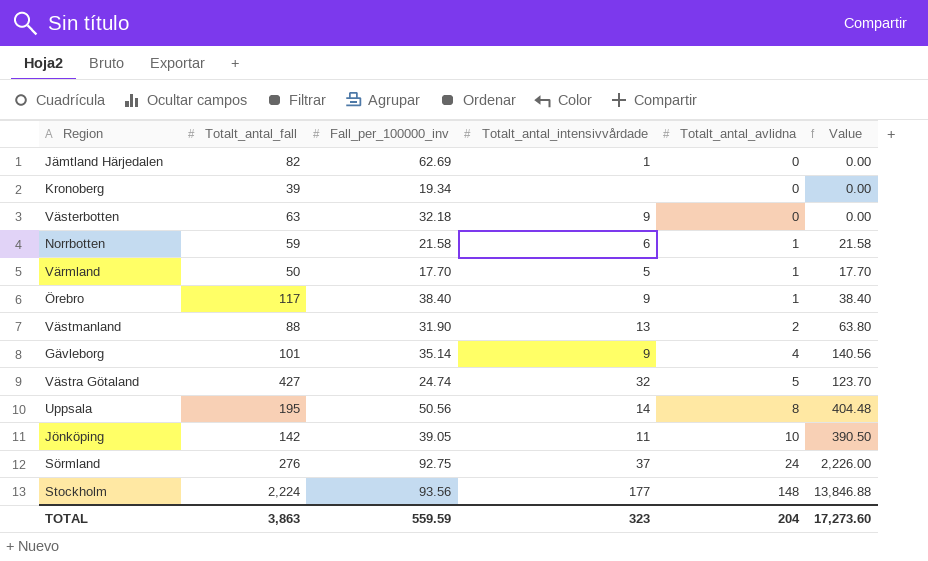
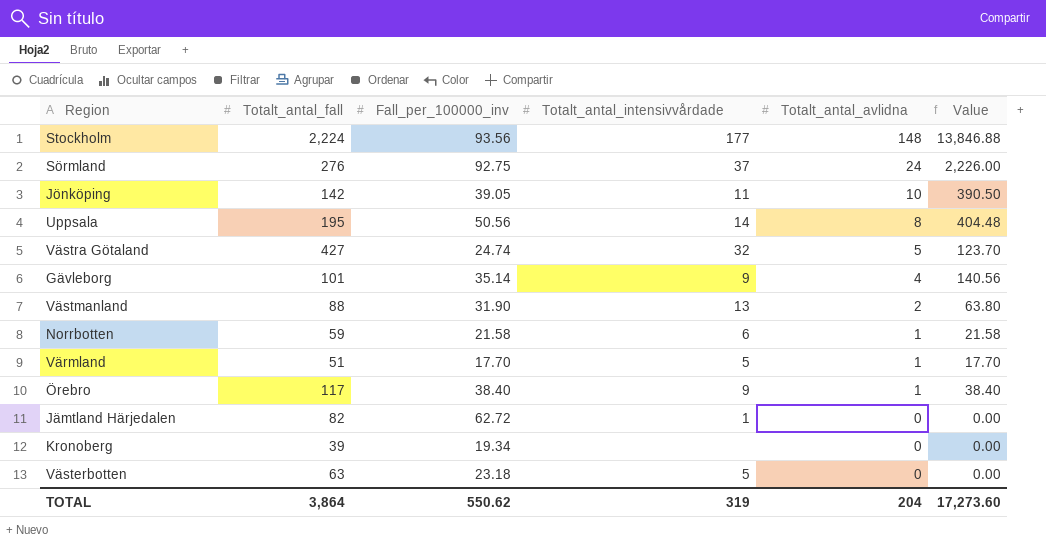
row order: Totalt_antal_avlidna ascending -> Totalt_antal_avlidna descending
Värmland | Totalt_antal_fall: 50 -> 51
Jämtland Härjedalen | Fall_per_100000_inv: 62.69 -> 62.72
Västerbotten | Fall_per_100000_inv: 32.18 -> 23.18
Västerbotten | Totalt_antal_intensivvårdade: 9 -> 5
TOTAL | Totalt_antal_fall: 3,863 -> 3,864
TOTAL | Fall_per_100000_inv: 559.59 -> 550.62
TOTAL | Totalt_antal_intensivvårdade: 323 -> 319

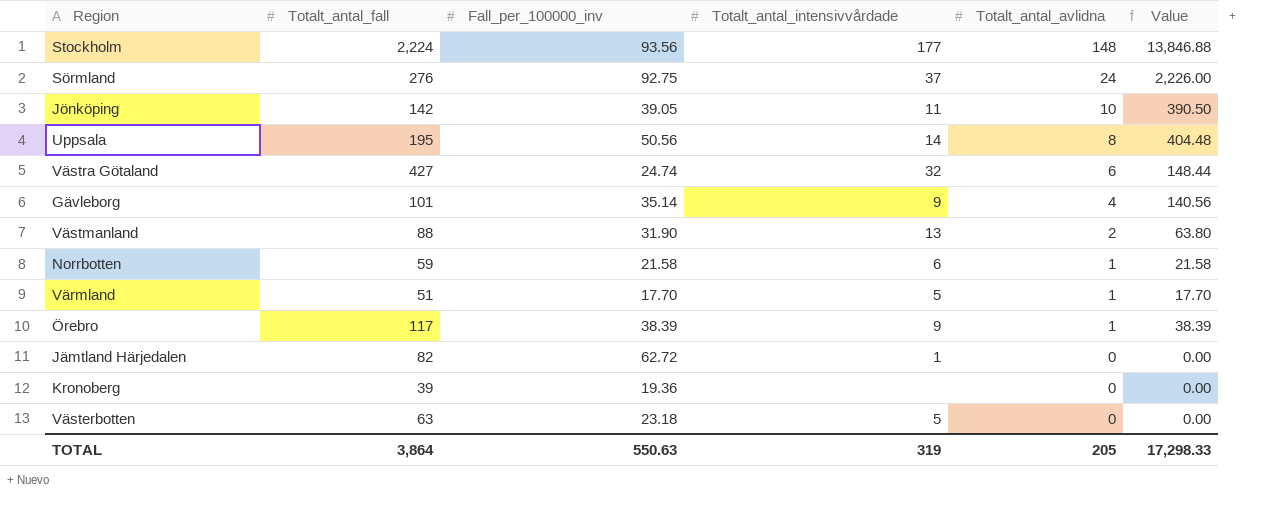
Västra Götaland | Totalt_antal_avlidna: 5 -> 6
Västra Götaland | Value: 123.70 -> 148.44
Örebro | Fall_per_100000_inv: 38.40 -> 38.39
Örebro | Value: 38.40 -> 38.39
Kronoberg | Fall_per_100000_inv: 19.34 -> 19.36
TOTAL | Fall_per_100000_inv: 550.62 -> 550.63
TOTAL | Totalt_antal_avlidna: 204 -> 205
TOTAL | Value: 17,273.60 -> 17,298.33

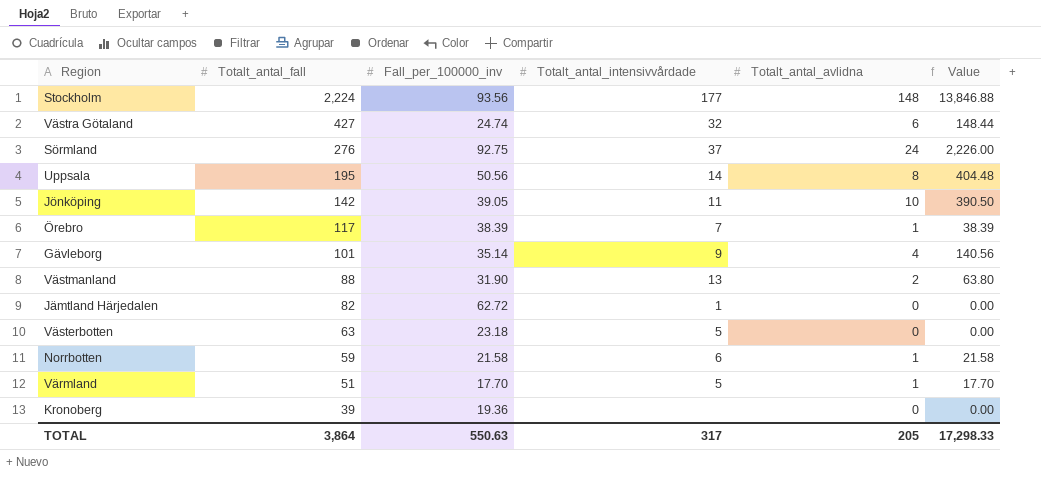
row order: Totalt_antal_avlidna descending -> Totalt_antal_fall descending
Örebro | Totalt_antal_intensivvårdade: 9 -> 7
TOTAL | Totalt_antal_intensivvårdade: 319 -> 317

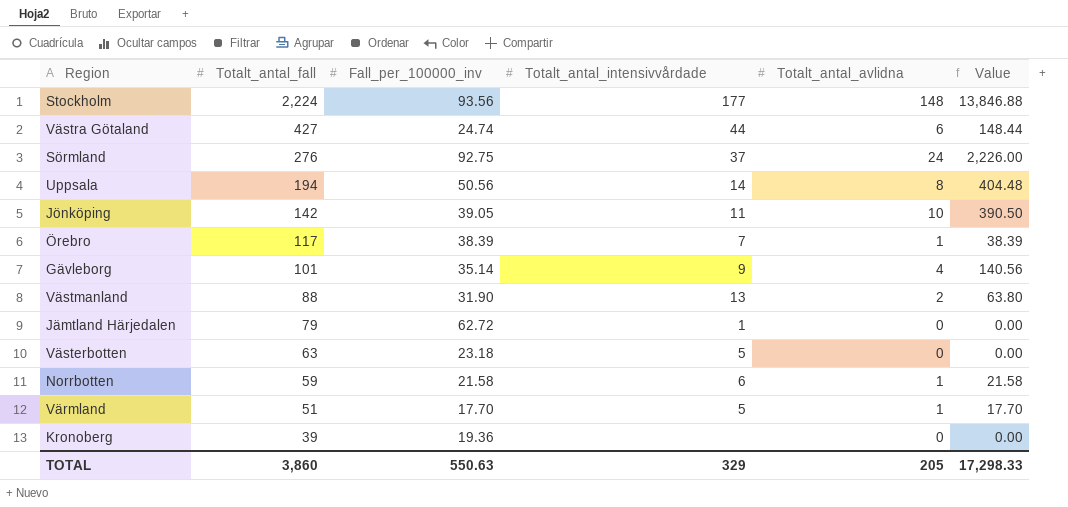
Västra Götaland | Totalt_antal_intensivvårdade: 32 -> 44
Uppsala | Totalt_antal_fall: 195 -> 194
Jämtland Härjedalen | Totalt_antal_fall: 82 -> 79
TOTAL | Totalt_antal_fall: 3,864 -> 3,860
TOTAL | Totalt_antal_intensivvårdade: 317 -> 329

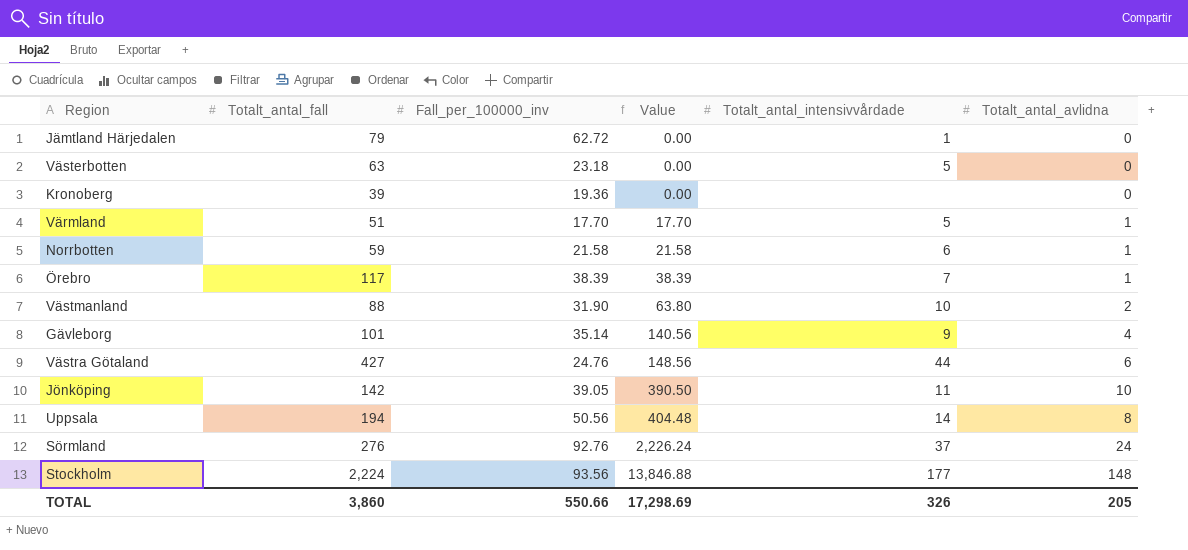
row order: Totalt_antal_fall descending -> Value ascending
column Value | position: 6 -> 4
Västmanland | Totalt_antal_intensivvårdade: 13 -> 10
Västra Götaland | Fall_per_100000_inv: 24.74 -> 24.76
Västra Götaland | Value: 148.44 -> 148.56
Sörmland | Fall_per_100000_inv: 92.75 -> 92.76
Sörmland | Value: 2,226.00 -> 2,226.24
TOTAL | Fall_per_100000_inv: 550.63 -> 550.66
TOTAL | Value: 17,298.33 -> 17,298.69
TOTAL | Totalt_antal_intensivvårdade: 329 -> 326

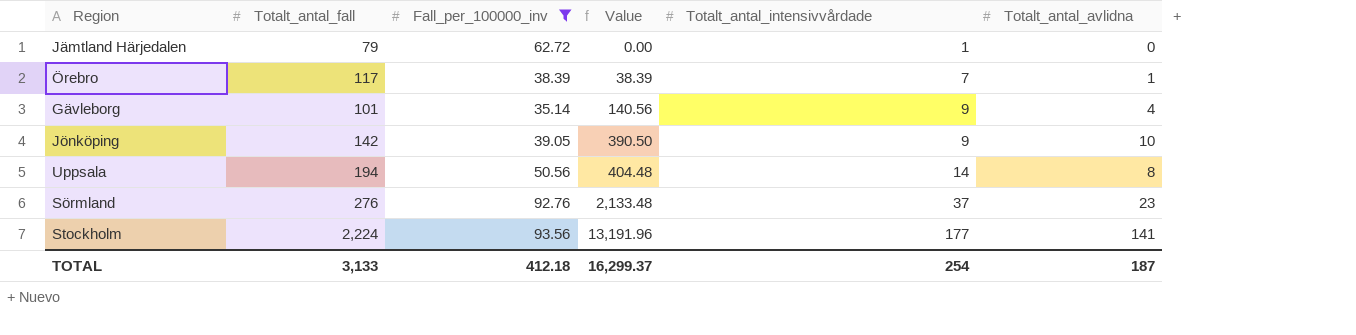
filter: none -> Fall_per_100000_inv >= 35.14
Jönköping | Totalt_antal_intensivvårdade: 11 -> 9
Sörmland | Value: 2,226.24 -> 2,133.48
Sörmland | Totalt_antal_avlidna: 24 -> 23
Stockholm | Value: 13,846.88 -> 13,191.96
Stockholm | Totalt_antal_avlidna: 148 -> 141
TOTAL | Totalt_antal_fall: 3,860 -> 3,133
TOTAL | Fall_per_100000_inv: 550.66 -> 412.18
TOTAL | Value: 17,298.69 -> 16,299.37
TOTAL | Totalt_antal_intensivvårdade: 326 -> 254
TOTAL | Totalt_antal_avlidna: 205 -> 187

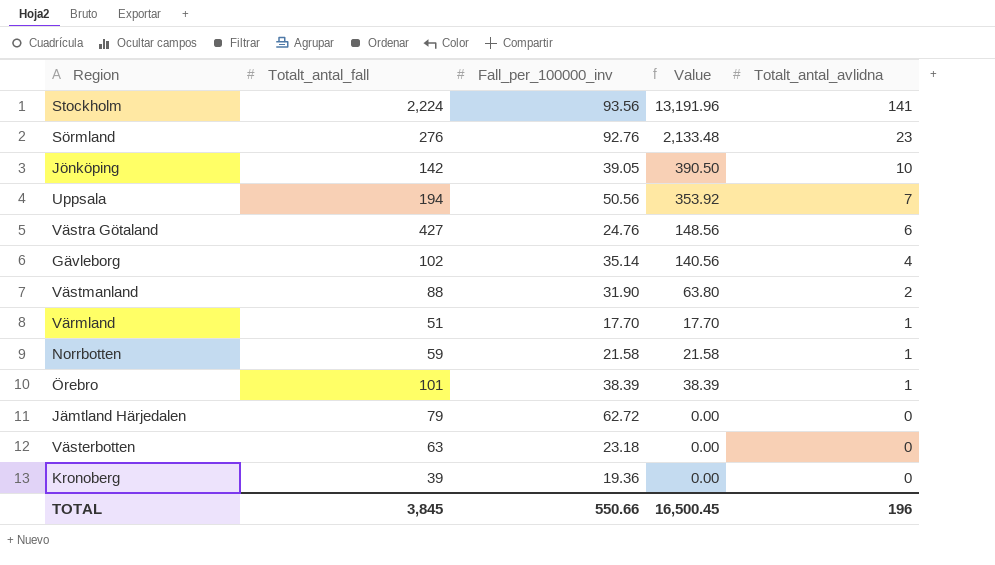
filter: Fall_per_100000_inv >= 35.14 -> none
row order: Value ascending -> Totalt_antal_avlidna descending
column Totalt_antal_intensivvårdade | position: 5 -> none
Uppsala | Value: 404.48 -> 353.92
Uppsala | Totalt_antal_avlidna: 8 -> 7
Gävleborg | Totalt_antal_fall: 101 -> 102
Örebro | Totalt_antal_fall: 117 -> 101
TOTAL | Totalt_antal_fall: 3,133 -> 3,845
TOTAL | Fall_per_100000_inv: 412.18 -> 550.66
TOTAL | Value: 16,299.37 -> 16,500.45
TOTAL | Totalt_antal_avlidna: 187 -> 196

